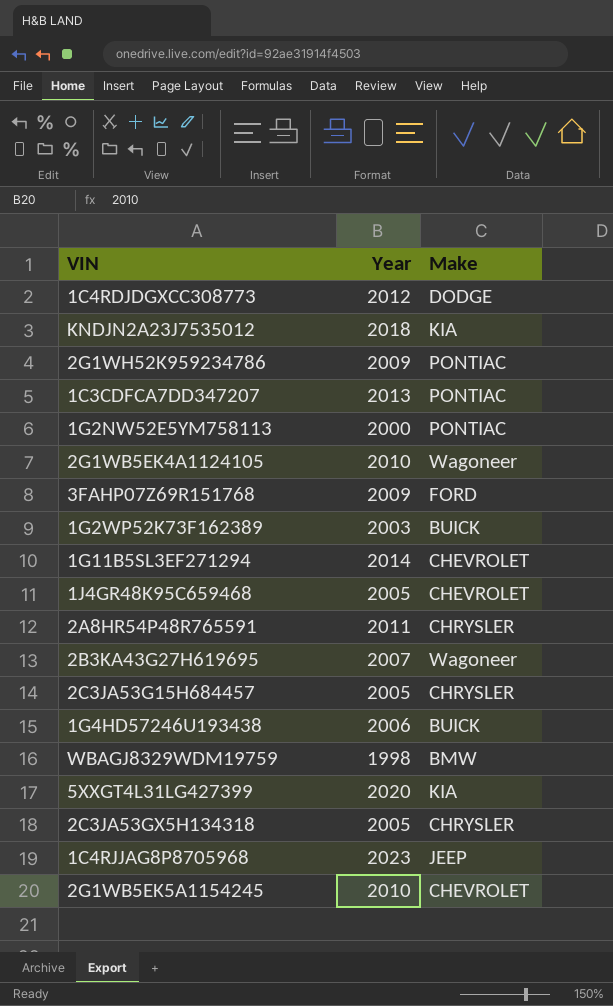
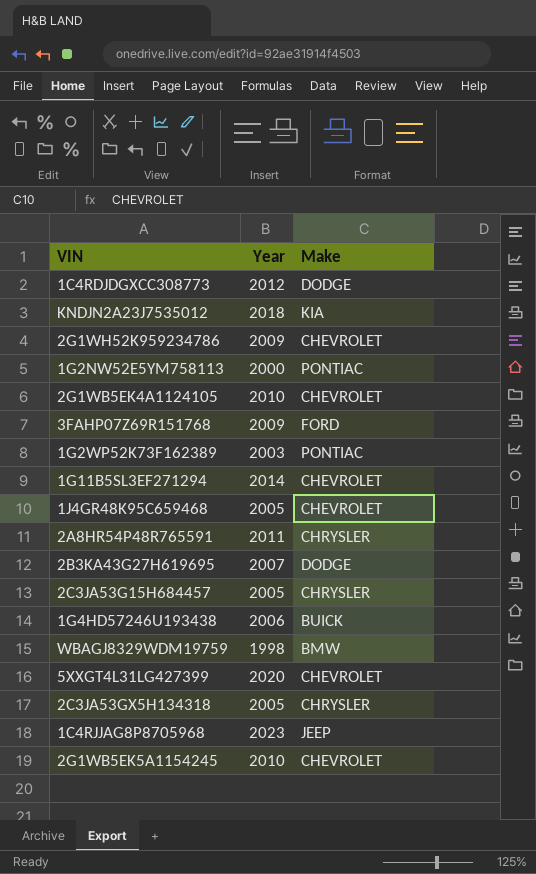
row 1C3CDFCA7DD347207: 2013 | PONTIAC -> none
2G1WH52K959234786 | Make: PONTIAC -> CHEVROLET
2G1WB5EK4A1124105 | Make: Wagoneer -> CHEVROLET
1G2WP52K73F162389 | Make: BUICK -> PONTIAC
2B3KA43G27H619695 | Make: Wagoneer -> DODGE
5XXGT4L31LG427399 | Make: KIA -> CHEVROLET

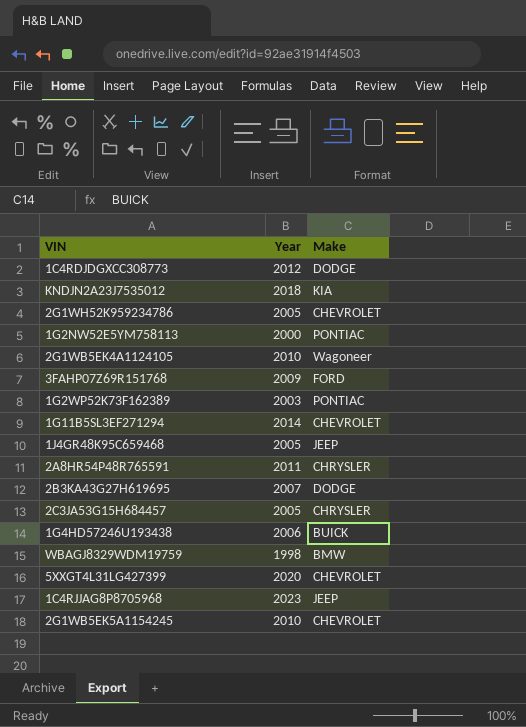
row 2C3JA53GX5H134318: 2005 | CHRYSLER -> none
2G1WH52K959234786 | Year: 2009 -> 2005
2G1WB5EK4A1124105 | Make: CHEVROLET -> Wagoneer
1J4GR48K95C659468 | Make: CHEVROLET -> JEEP

